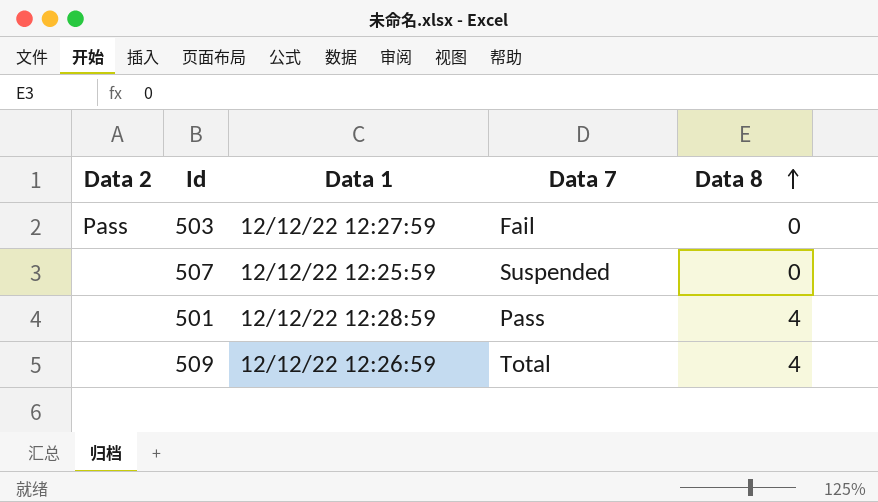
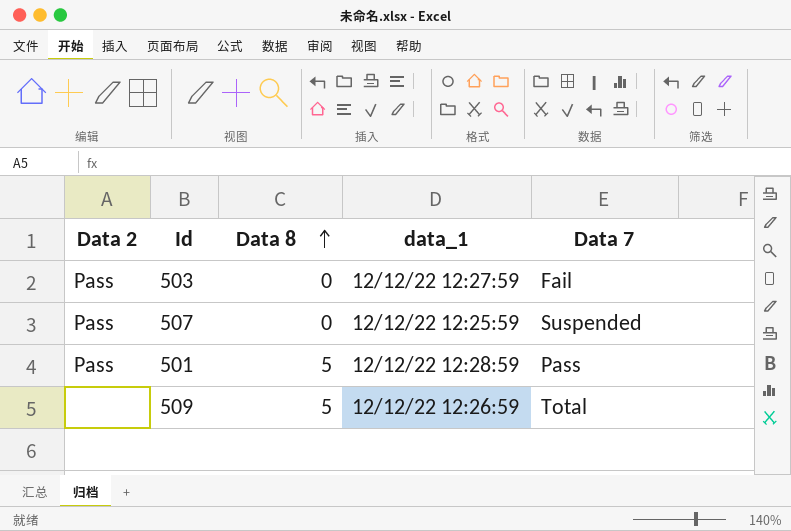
column Data 8 | position: 5 -> 3
column name: Data 1 -> data_1
507 | Data 2: none -> Pass
501 | Data 2: none -> Pass
501 | Data 8: 4 -> 5
509 | Data 8: 4 -> 5

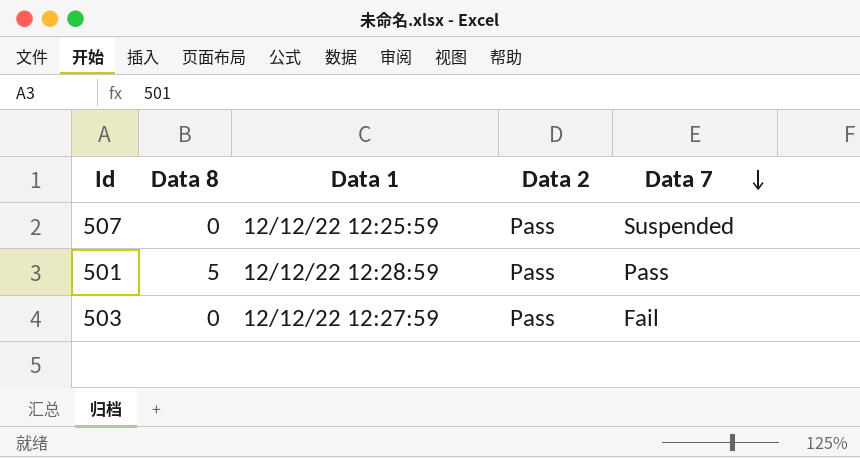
row order: Data 8 ascending -> Data 7 descending
column name: data_1 -> Data 1
column Data 2 | position: 1 -> 4
row 509: none | 5 | 12/12/22 12:26:59 | Total -> none

